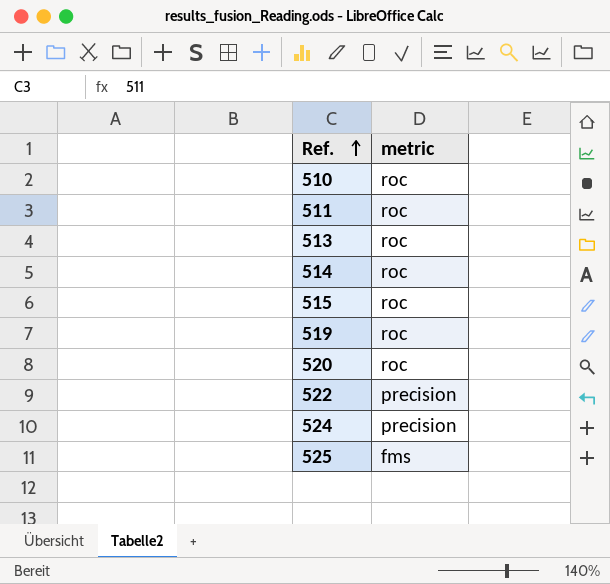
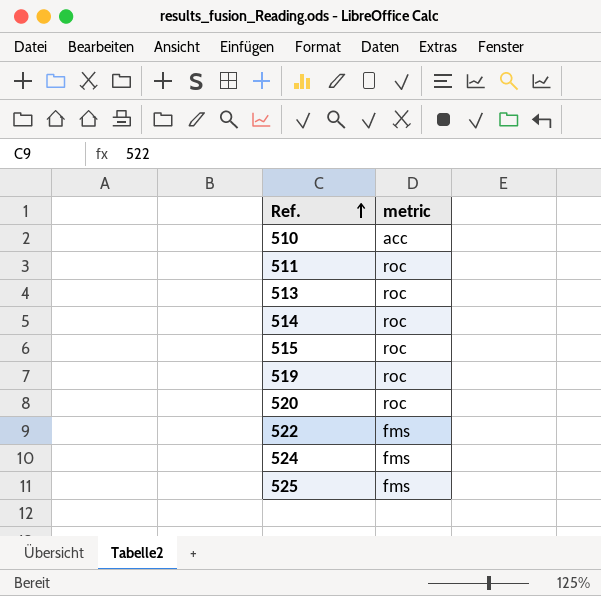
510 | metric: roc -> acc
522 | metric: precision -> fms
524 | metric: precision -> fms

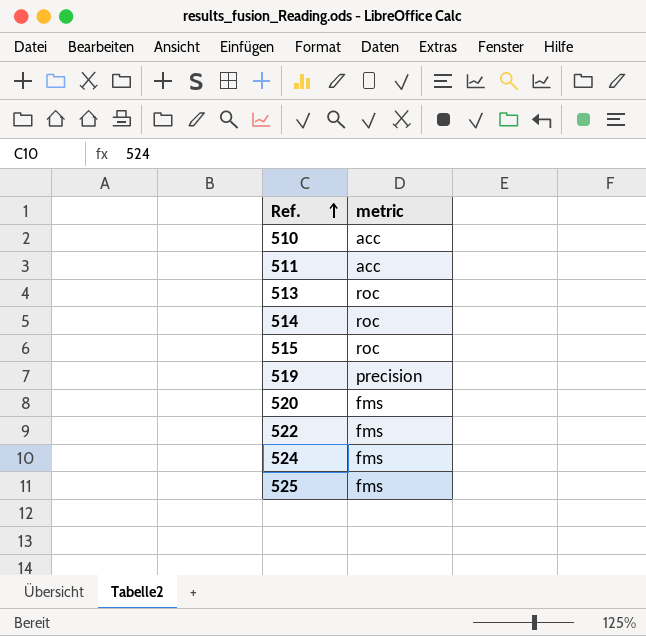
511 | metric: roc -> acc
519 | metric: roc -> precision
520 | metric: roc -> fms

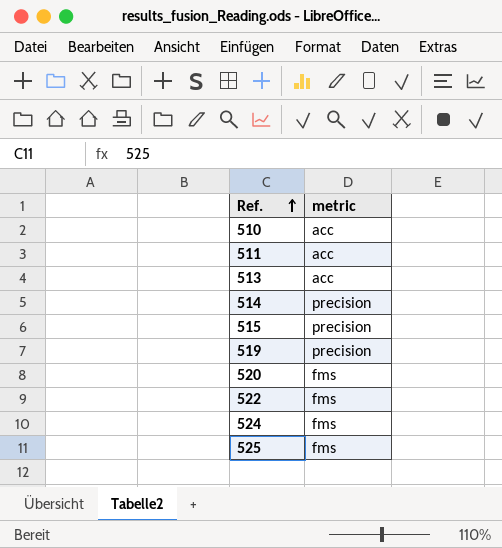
513 | metric: roc -> acc
514 | metric: roc -> precision
515 | metric: roc -> precision

